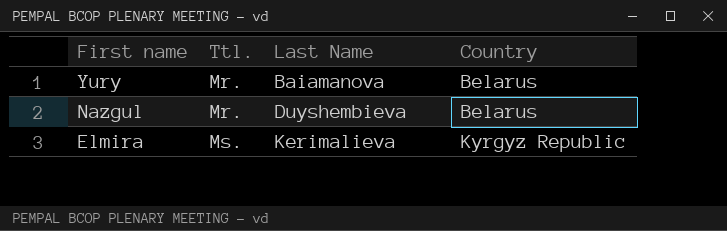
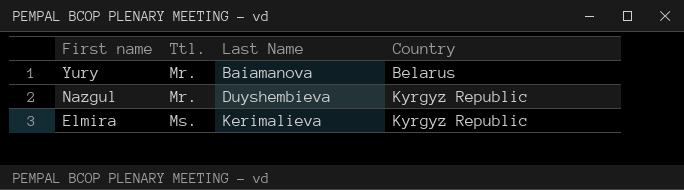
Nazgul | Country: Belarus -> Kyrgyz Republic

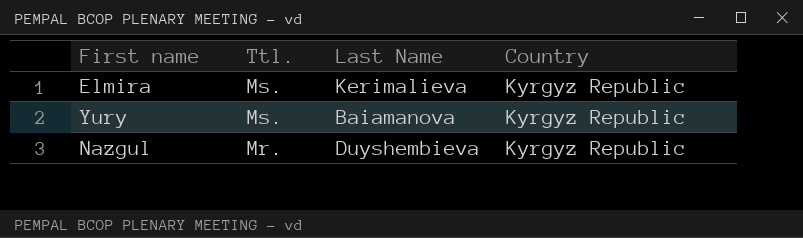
row order: First name descending -> Ttl. descending
Yury | Ttl.: Mr. -> Ms.
Yury | Country: Belarus -> Kyrgyz Republic

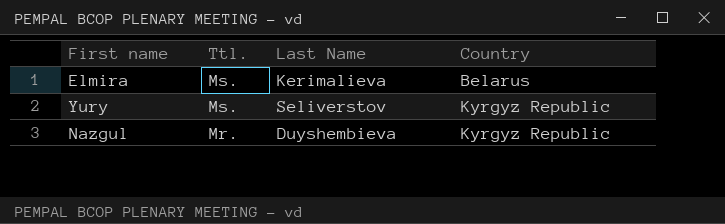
Elmira | Country: Kyrgyz Republic -> Belarus
Yury | Last Name: Baiamanova -> Seliverstov

